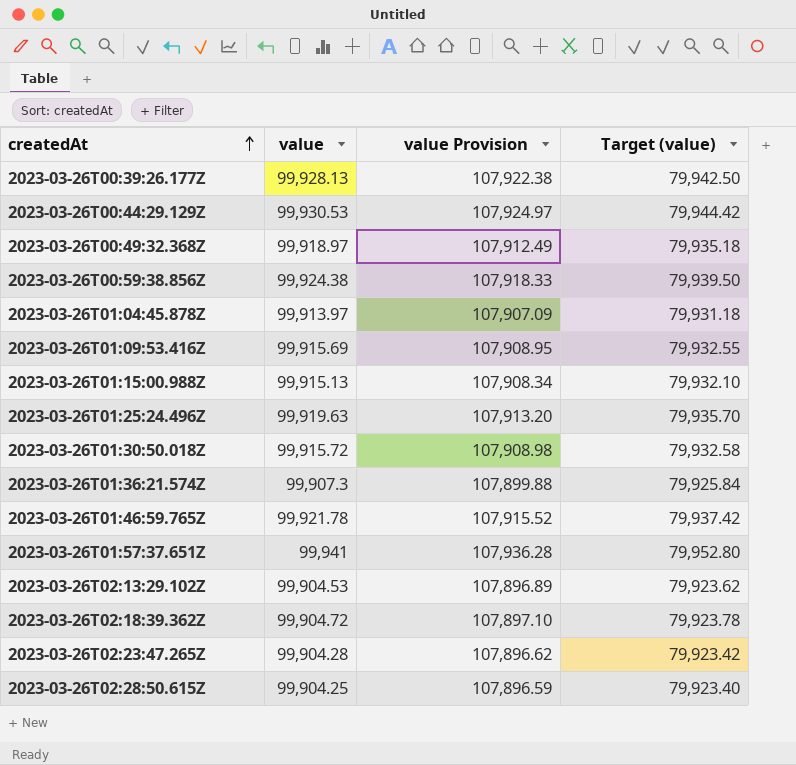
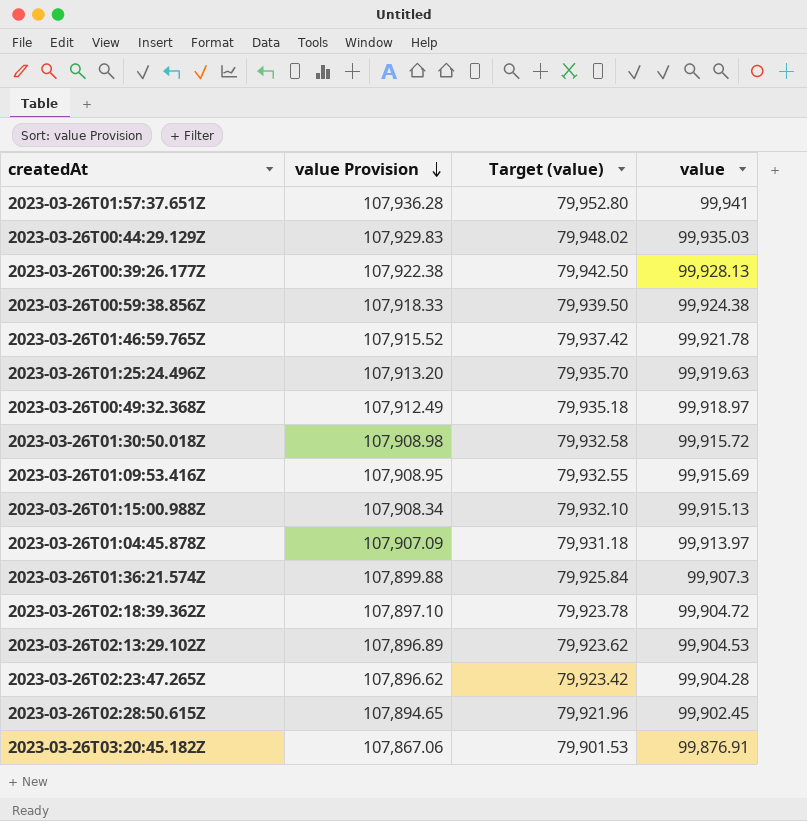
row order: createdAt ascending -> value Provision descending
column value | position: 2 -> 4
2023-03-26T00:44:29.129Z | value Provision: 107,924.97 -> 107,929.83
2023-03-26T00:44:29.129Z | Target (value): 79,944.42 -> 79,948.02
2023-03-26T00:44:29.129Z | value: 99,930.53 -> 99,935.03
2023-03-26T02:28:50.615Z | value Provision: 107,896.59 -> 107,894.65
2023-03-26T02:28:50.615Z | Target (value): 79,923.40 -> 79,921.96
2023-03-26T02:28:50.615Z | value: 99,904.25 -> 99,902.45
row 2023-03-26T03:20:45.182Z: none -> 107,867.06 | 79,901.53 | 99,876.91

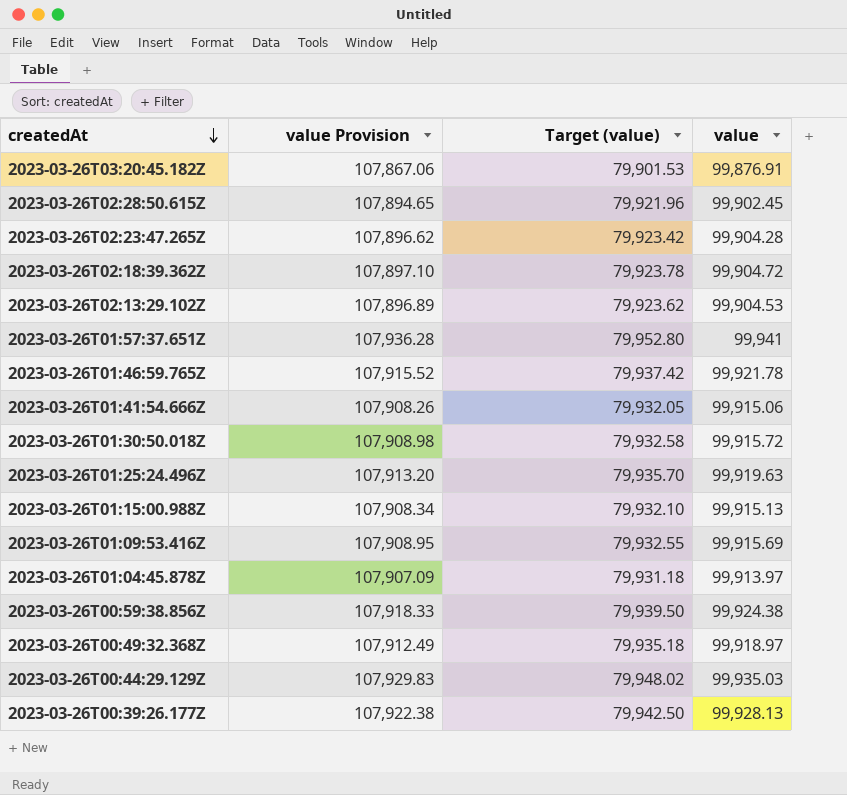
row order: value Provision descending -> createdAt descending
row 2023-03-26T01:36:21.574Z: 107,899.88 | 79,925.84 | 99,907.3 -> none
row 2023-03-26T01:41:54.666Z: none -> 107,908.26 | 79,932.05 | 99,915.06

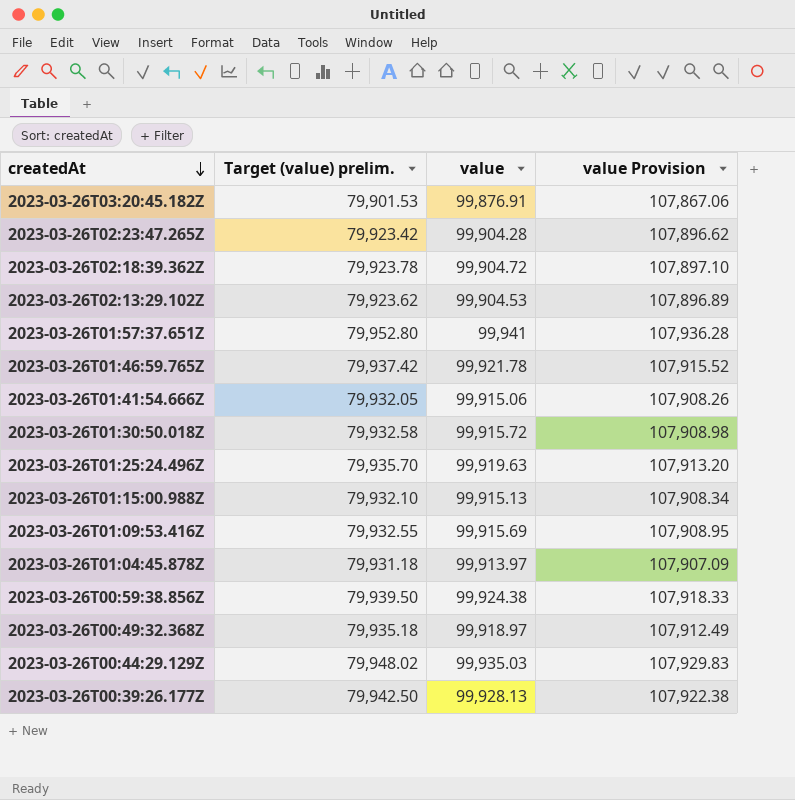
column name: Target (value) -> Target (value) prelim.
column value Provision | position: 2 -> 4
row 2023-03-26T02:28:50.615Z: 107,894.65 | 79,921.96 | 99,902.45 -> none

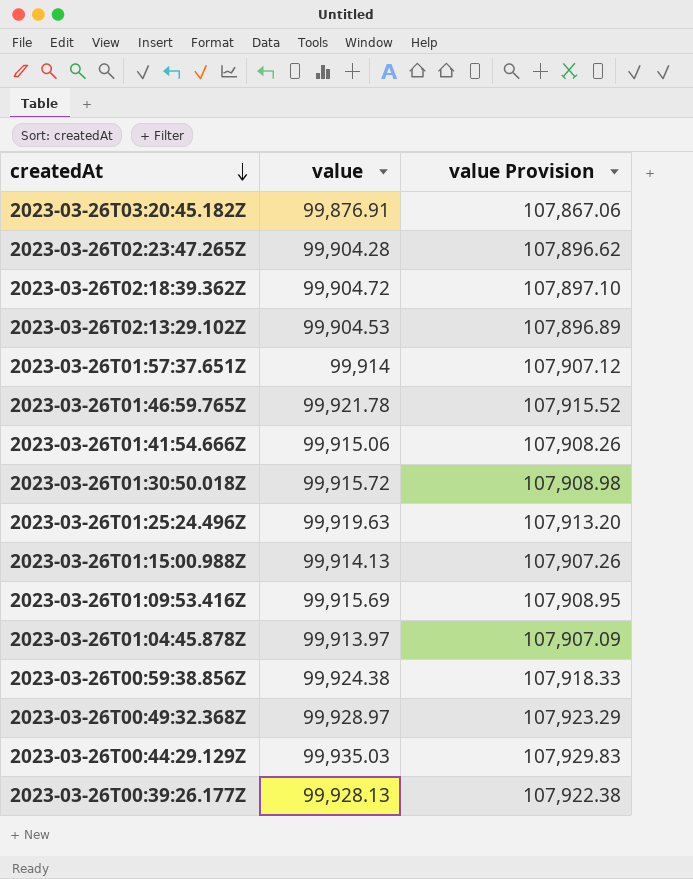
column Target (value) prelim. | formula: [value] * 0.8 -> none
2023-03-26T01:57:37.651Z | value: 99,941 -> 99,914
2023-03-26T01:57:37.651Z | value Provision: 107,936.28 -> 107,907.12
2023-03-26T01:15:00.988Z | value: 99,915.13 -> 99,914.13
2023-03-26T01:15:00.988Z | value Provision: 107,908.34 -> 107,907.26
2023-03-26T00:49:32.368Z | value: 99,918.97 -> 99,928.97
2023-03-26T00:49:32.368Z | value Provision: 107,912.49 -> 107,923.29

